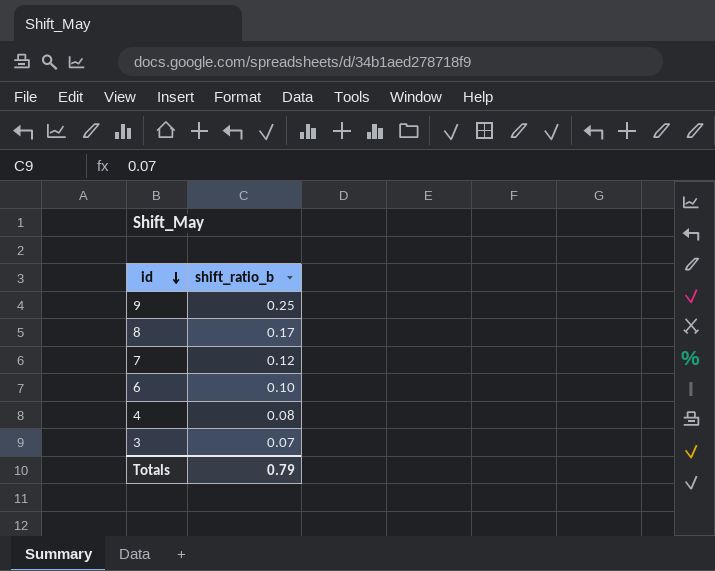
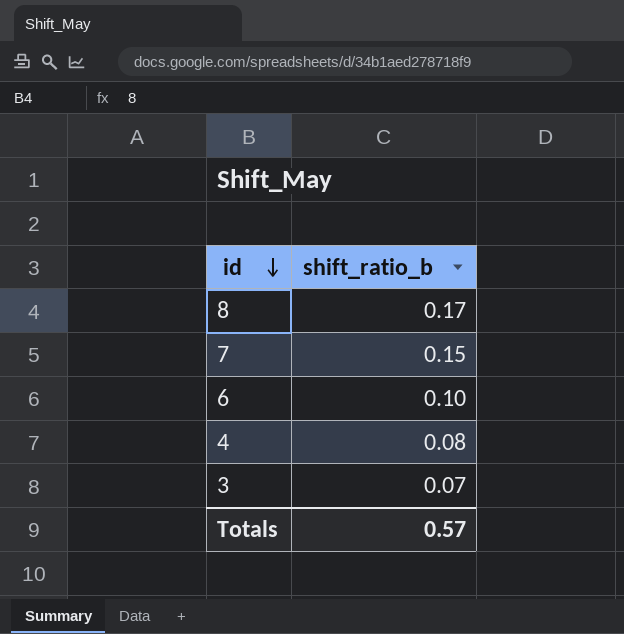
row 9: 0.25 -> none
7 | shift_ratio_b: 0.12 -> 0.15
Totals | shift_ratio_b: 0.79 -> 0.57

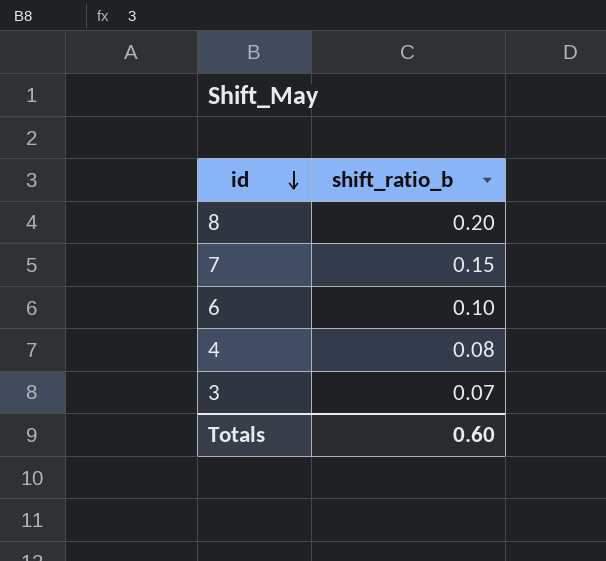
8 | shift_ratio_b: 0.17 -> 0.20
Totals | shift_ratio_b: 0.57 -> 0.60

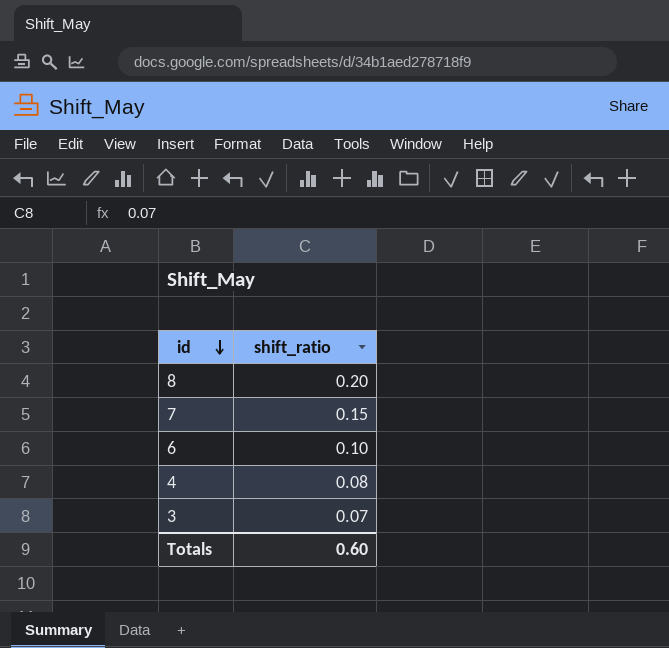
column name: shift_ratio_b -> shift_ratio

